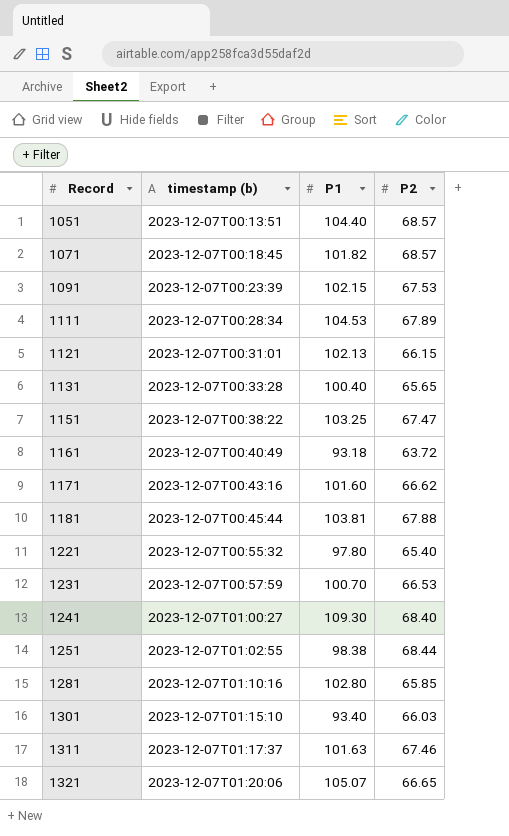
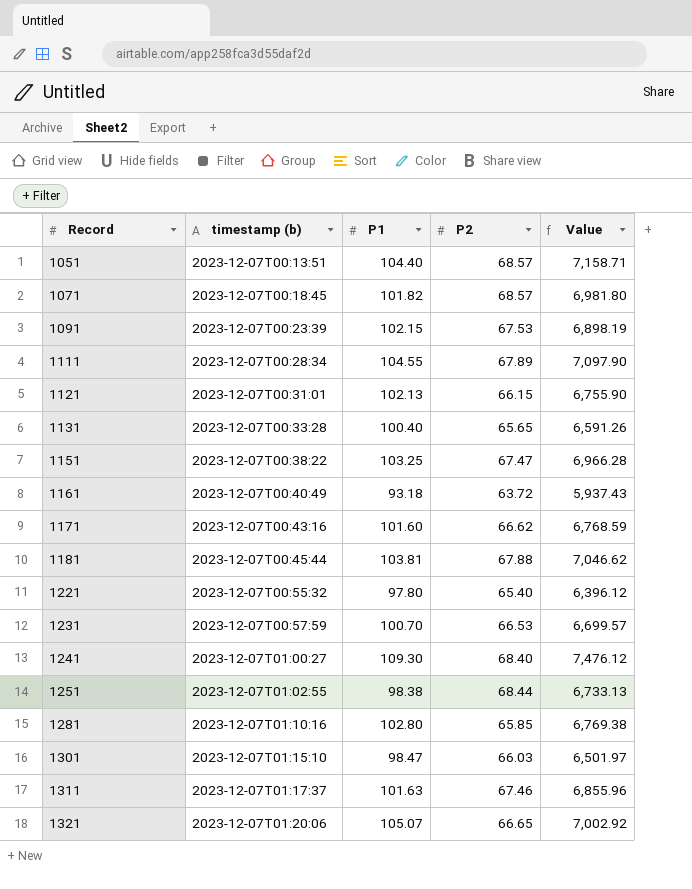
column Value | formula: none -> [P1] * [P2]
1111 | P1: 104.53 -> 104.55
1301 | P1: 93.40 -> 98.47

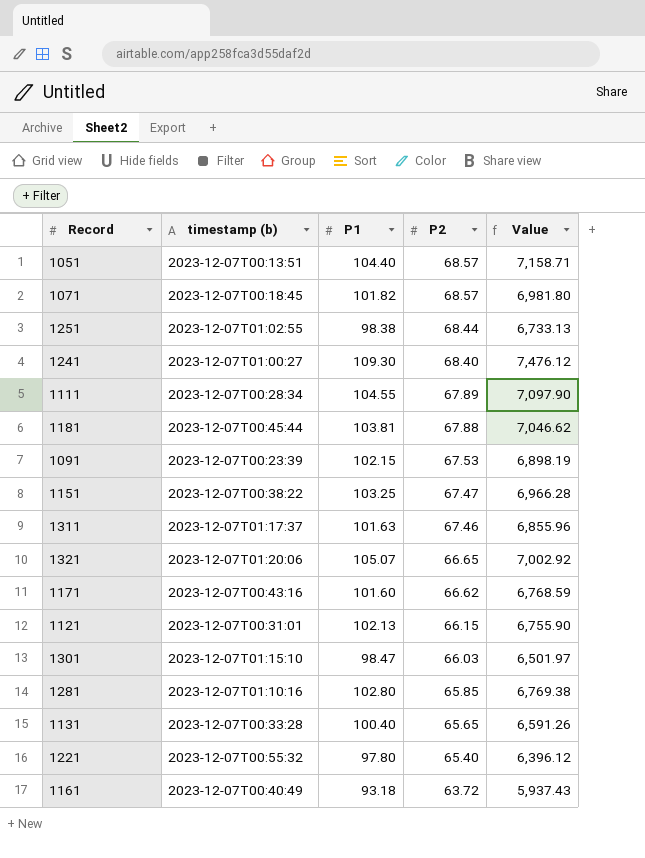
row order: Record ascending -> P2 descending
row 1231: 2023-12-07T00:57:59 | 100.70 | 66.53 | 6,699.57 -> none

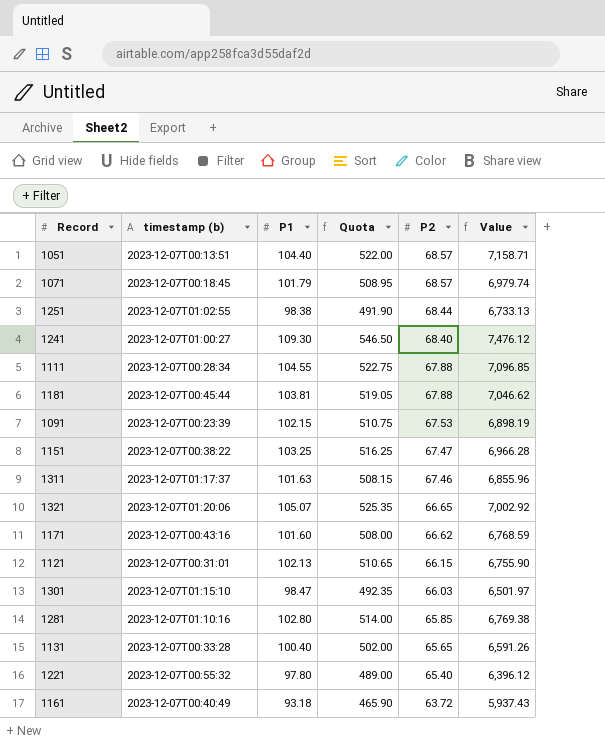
column Quota | formula: none -> [P1] * 5
1071 | P1: 101.82 -> 101.79
1071 | Value: 6,981.80 -> 6,979.74
1111 | P2: 67.89 -> 67.88
1111 | Value: 7,097.90 -> 7,096.85

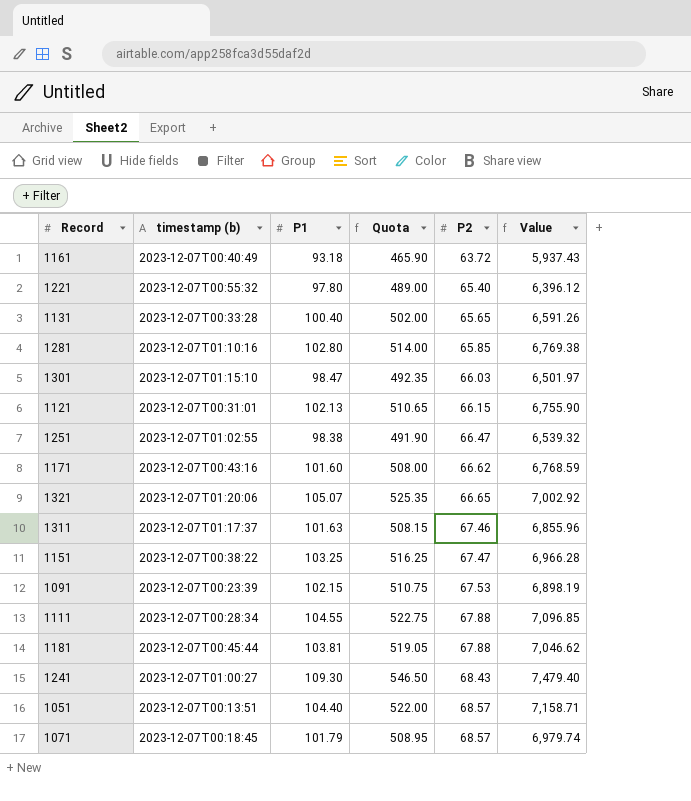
row order: P2 descending -> P2 ascending
1251 | P2: 68.44 -> 66.47
1251 | Value: 6,733.13 -> 6,539.32
1241 | P2: 68.40 -> 68.43
1241 | Value: 7,476.12 -> 7,479.40

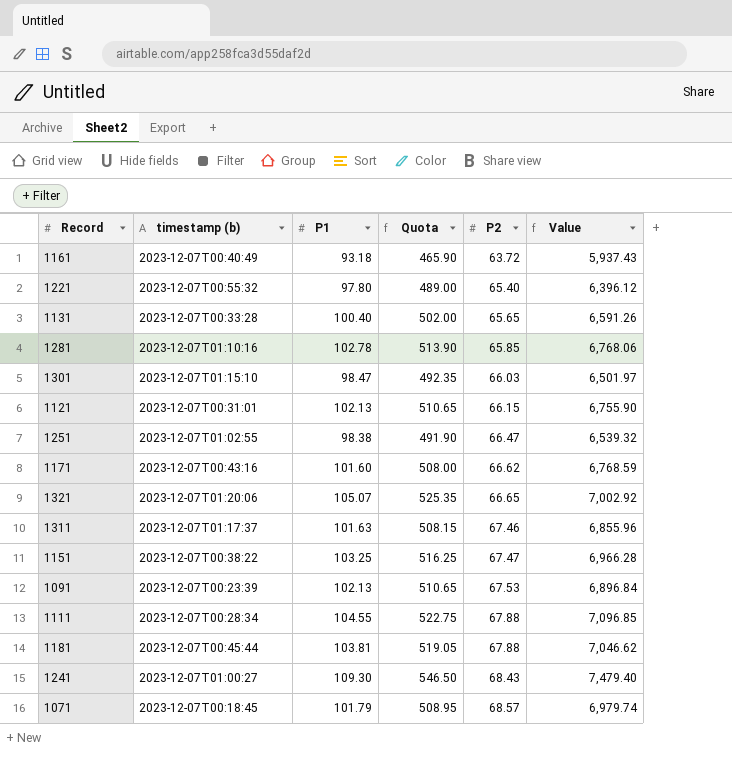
row 1051: 2023-12-07T00:13:51 | 104.40 | 522.00 | 68.57 | 7,158.71 -> none
1281 | P1: 102.80 -> 102.78
1281 | Quota: 514.00 -> 513.90
1281 | Value: 6,769.38 -> 6,768.06
1091 | P1: 102.15 -> 102.13
1091 | Quota: 510.75 -> 510.65
1091 | Value: 6,898.19 -> 6,896.84

